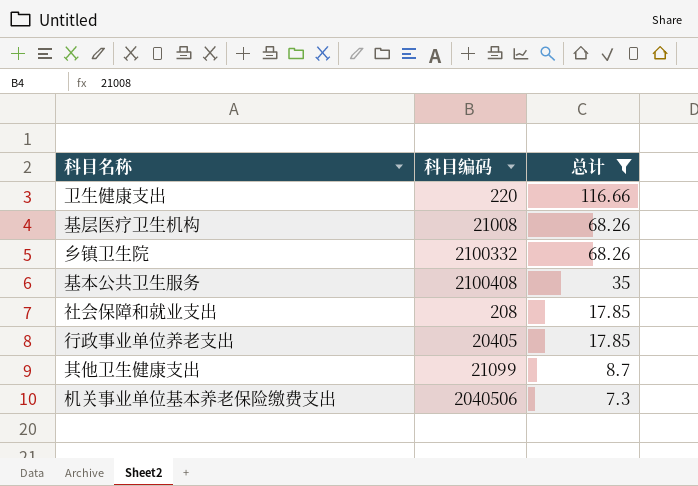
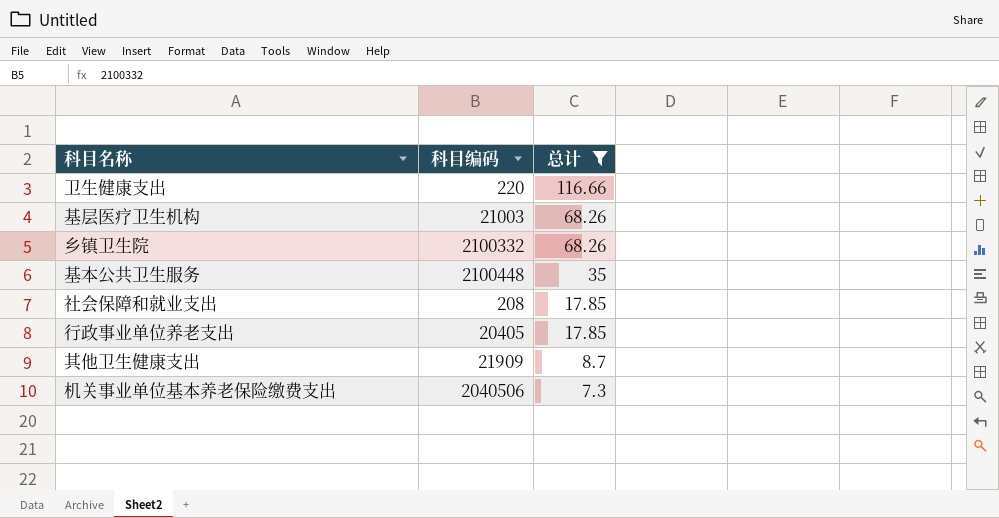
基层医疗卫生机构 | 科目编码: 21008 -> 21003
基本公共卫生服务 | 科目编码: 2100408 -> 2100448
其他卫生健康支出 | 科目编码: 21099 -> 21909

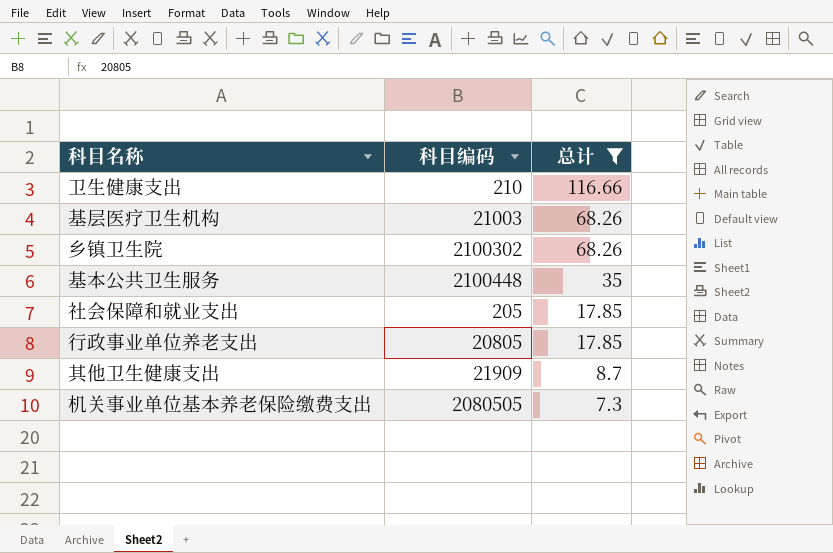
卫生健康支出 | 科目编码: 220 -> 210
乡镇卫生院 | 科目编码: 2100332 -> 2100302
社会保障和就业支出 | 科目编码: 208 -> 205
行政事业单位养老支出 | 科目编码: 20405 -> 20805
机关事业单位基本养老保险缴费支出 | 科目编码: 2040506 -> 2080505

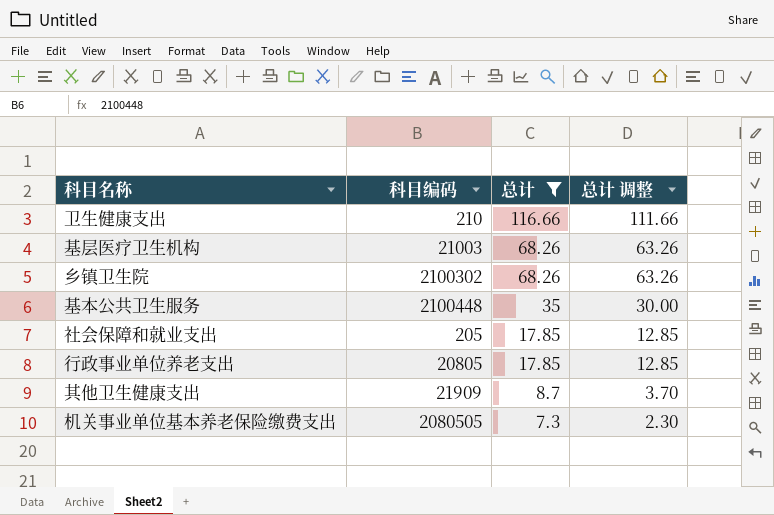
column 总计 调整 | formula: none -> [总计] - 5

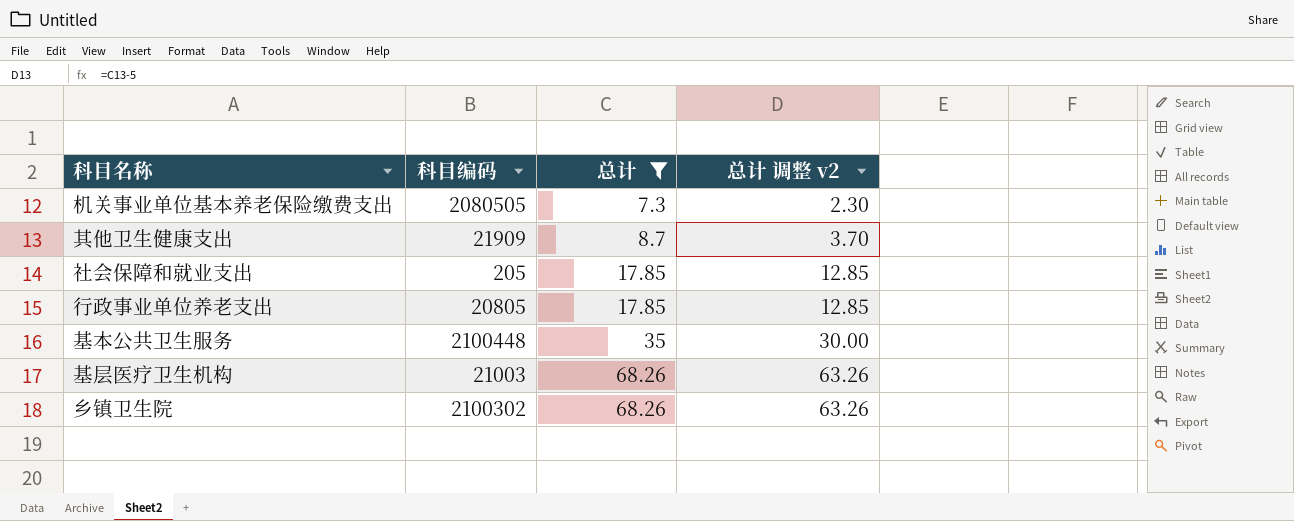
row order: 总计 descending -> 总计 ascending
column name: 总计 调整 -> 总计 调整 v2
row 卫生健康支出: 210 | 116.66 | 111.66 -> none

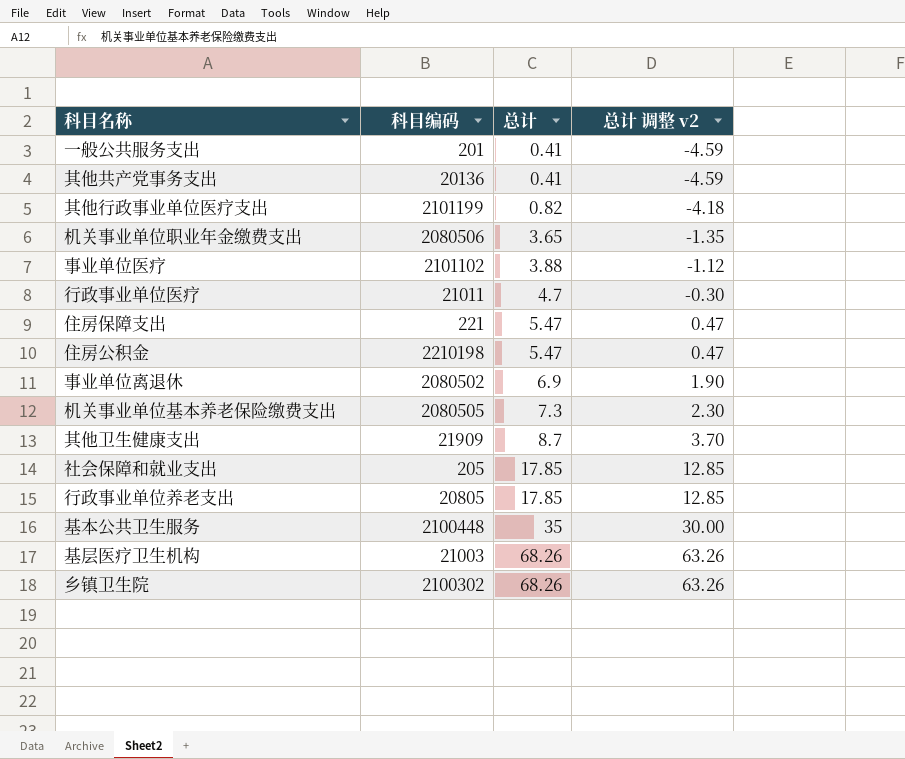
filter: 总计 >= 7.3 -> none

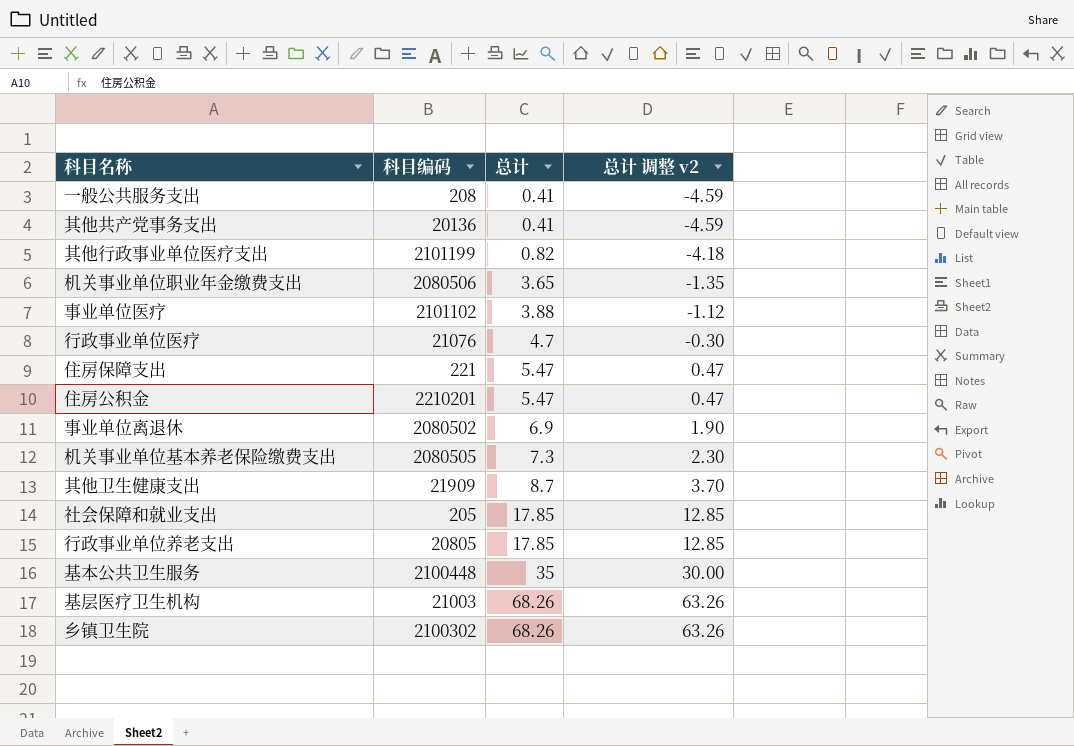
一般公共服务支出 | 科目编码: 201 -> 208
行政事业单位医疗 | 科目编码: 21011 -> 21076
住房公积金 | 科目编码: 2210198 -> 2210201

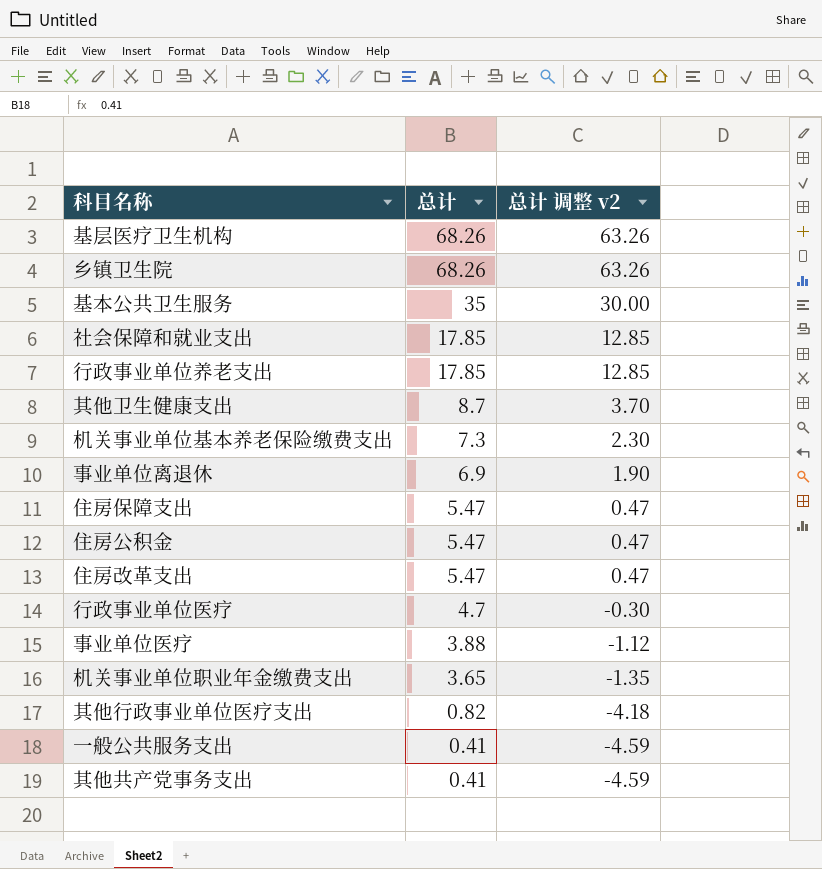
row order: 总计 ascending -> 总计 descending
column 科目编码 | position: 2 -> none
row 住房改革支出: none -> 5.47 | 0.47

